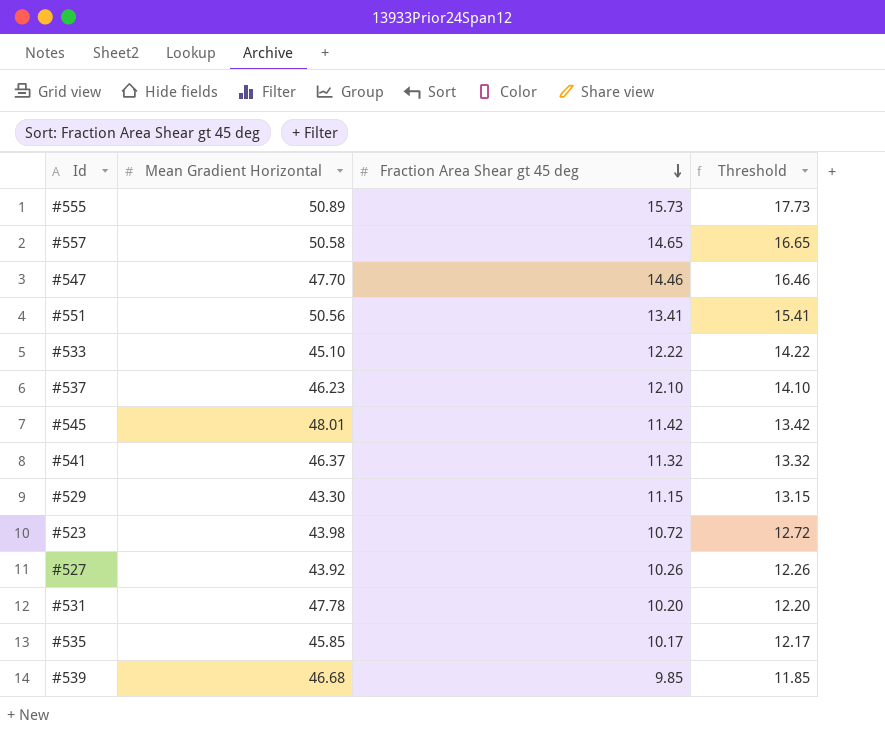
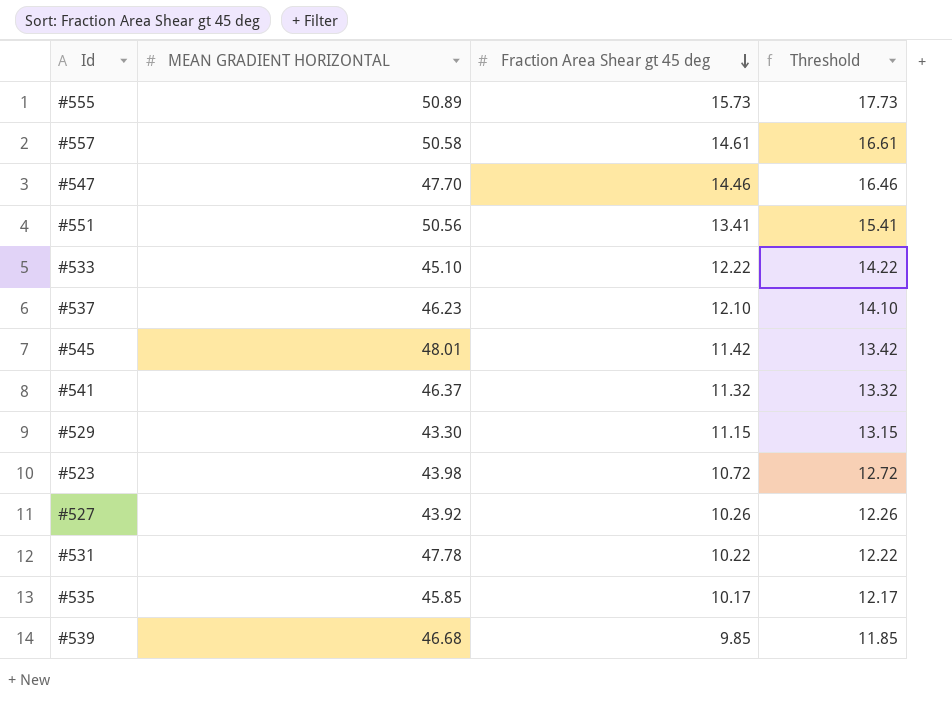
column name: Mean Gradient Horizontal -> MEAN GRADIENT HORIZONTAL
#557 | Fraction Area Shear gt 45 deg: 14.65 -> 14.61
#557 | Threshold: 16.65 -> 16.61
#531 | Fraction Area Shear gt 45 deg: 10.20 -> 10.22
#531 | Threshold: 12.20 -> 12.22

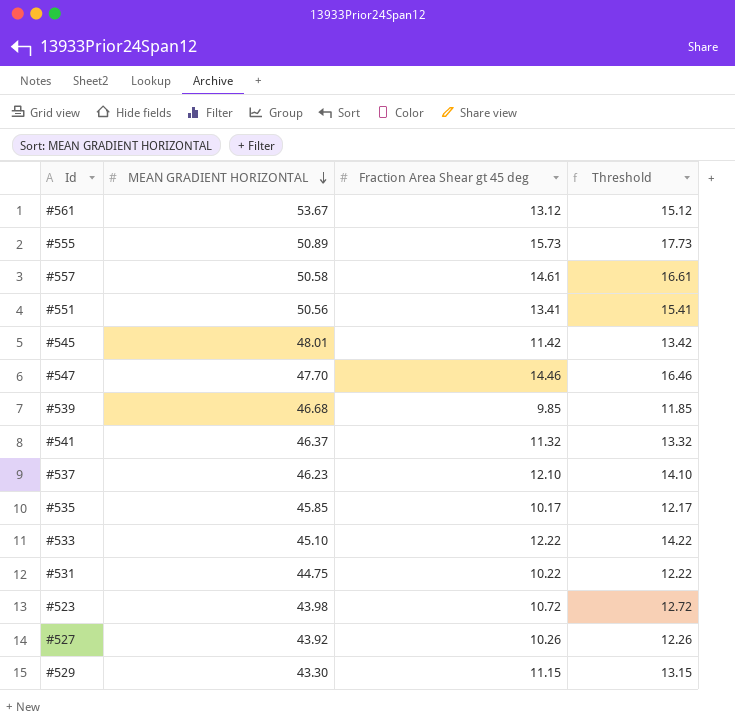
row order: Fraction Area Shear gt 45 deg descending -> MEAN GRADIENT HORIZONTAL descending
row #561: none -> 53.67 | 13.12 | 15.12
#531 | MEAN GRADIENT HORIZONTAL: 47.78 -> 44.75

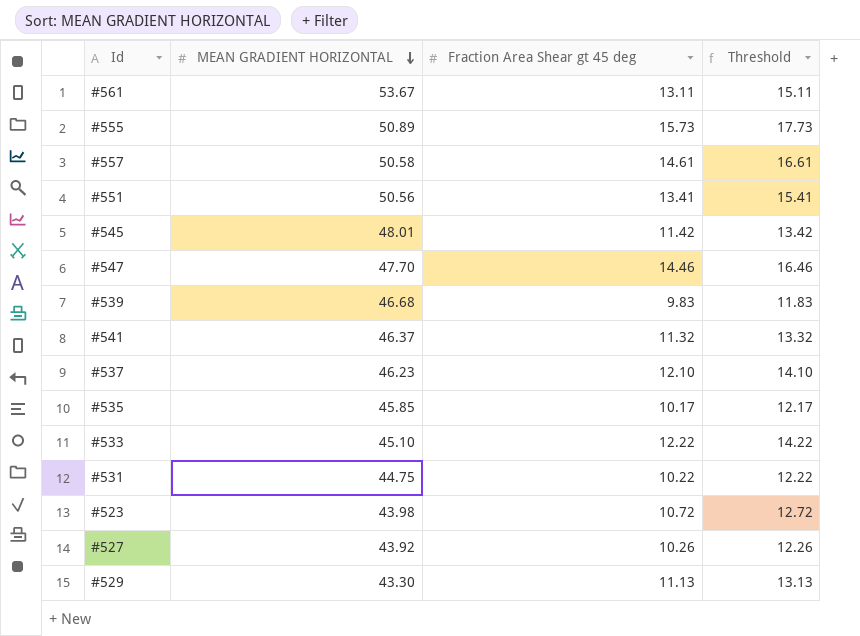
#561 | Fraction Area Shear gt 45 deg: 13.12 -> 13.11
#561 | Threshold: 15.12 -> 15.11
#539 | Fraction Area Shear gt 45 deg: 9.85 -> 9.83
#539 | Threshold: 11.85 -> 11.83
#529 | Fraction Area Shear gt 45 deg: 11.15 -> 11.13
#529 | Threshold: 13.15 -> 13.13

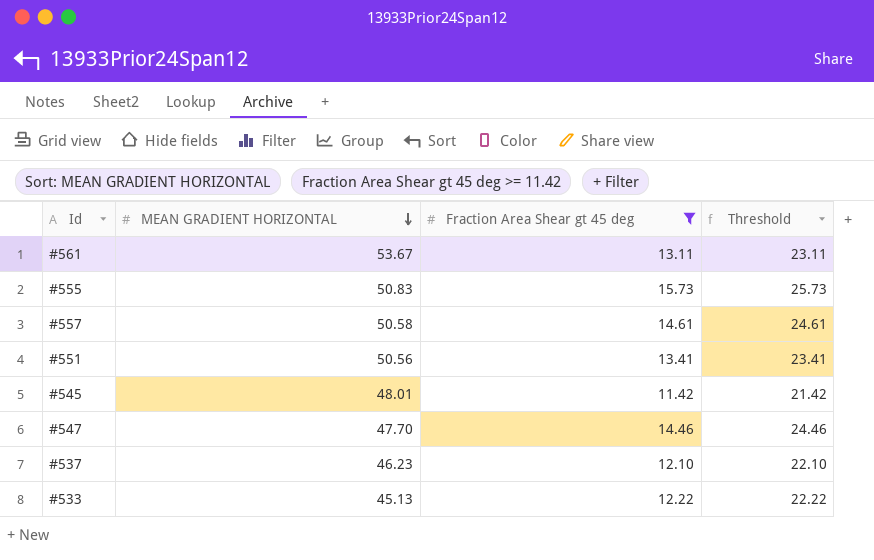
filter: none -> Fraction Area Shear gt 45 deg >= 11.42
column Threshold | formula: [Fraction Area Shear gt 45 deg] + 2 -> [Fraction Area Shear gt 45 deg] + 10
#555 | MEAN GRADIENT HORIZONTAL: 50.89 -> 50.83
#533 | MEAN GRADIENT HORIZONTAL: 45.10 -> 45.13

